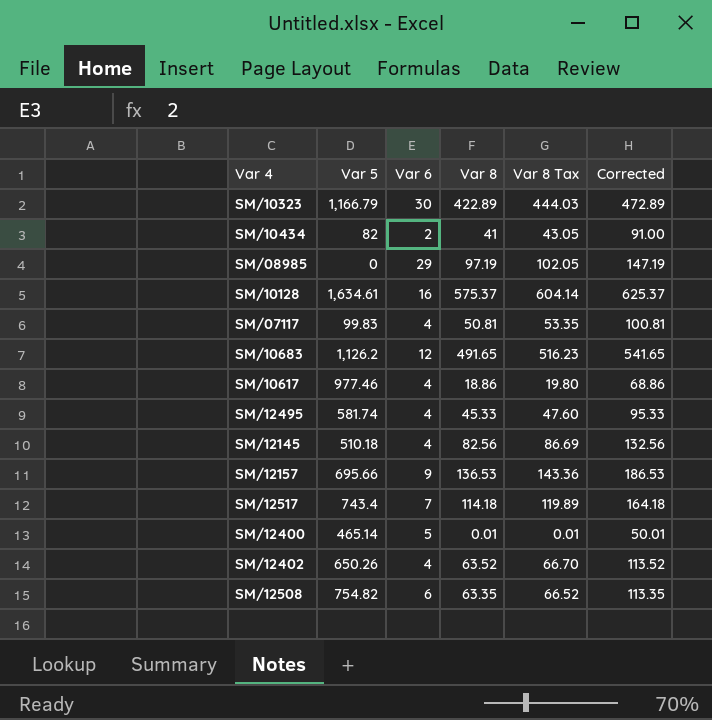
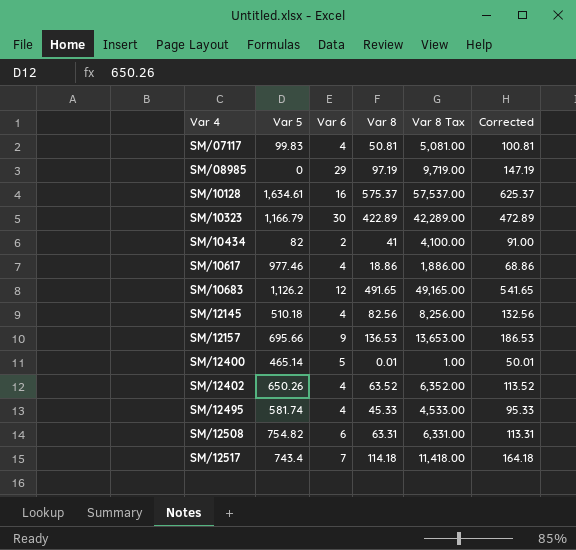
row order: none -> Var 4 ascending
column Var 8 Tax | formula: [Var 8] * 1.05 -> [Var 8] * 100
SM/12508 | Var 8: 63.35 -> 63.31
SM/12508 | Corrected: 113.35 -> 113.31

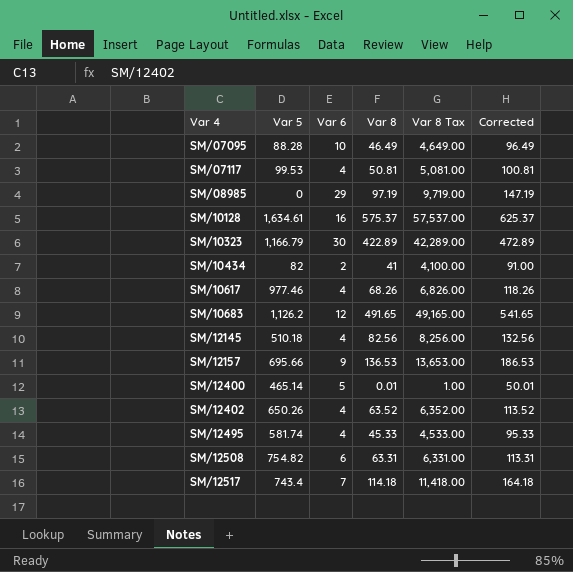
row SM/07095: none -> 88.28 | 10 | 46.49 | 4,649.00 | 96.49
SM/07117 | Var 5: 99.83 -> 99.53
SM/10617 | Var 8: 18.86 -> 68.26
SM/10617 | Var 8 Tax: 1,886.00 -> 6,826.00
SM/10617 | Corrected: 68.86 -> 118.26

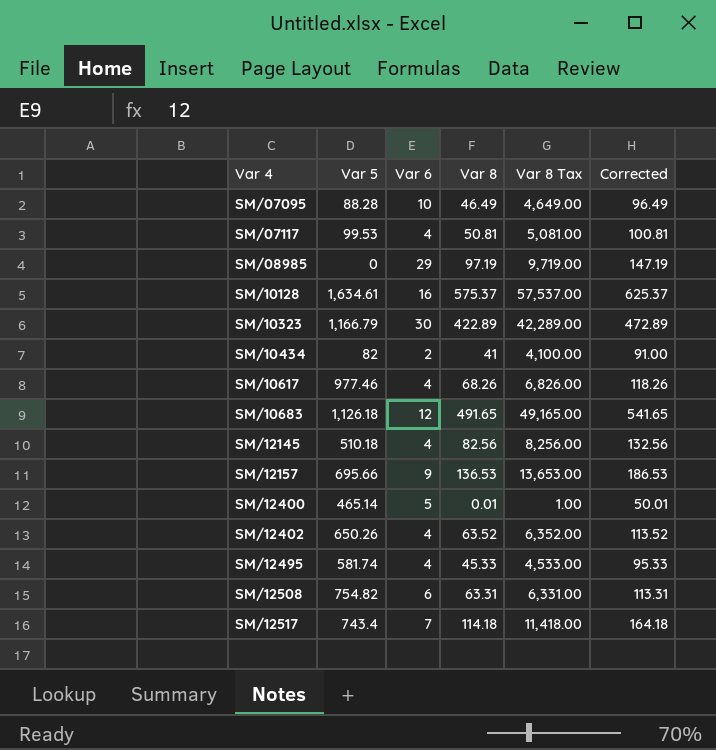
SM/10683 | Var 5: 1,126.2 -> 1,126.18

